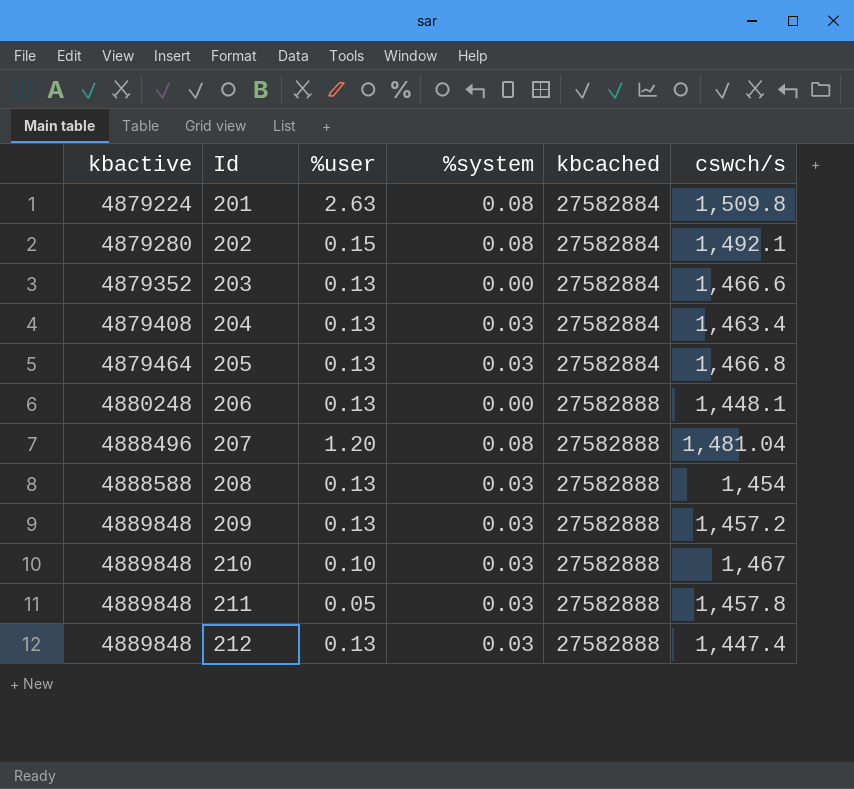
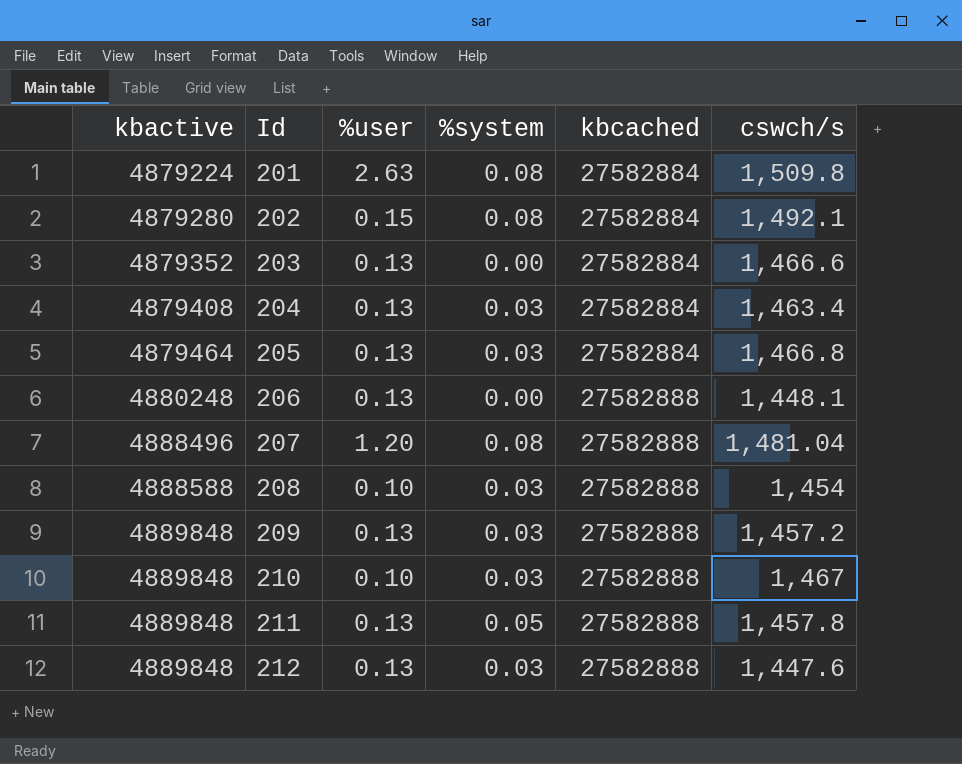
208 | %user: 0.13 -> 0.10
211 | %user: 0.05 -> 0.13
211 | %system: 0.03 -> 0.05
212 | cswch/s: 1,447.4 -> 1,447.6

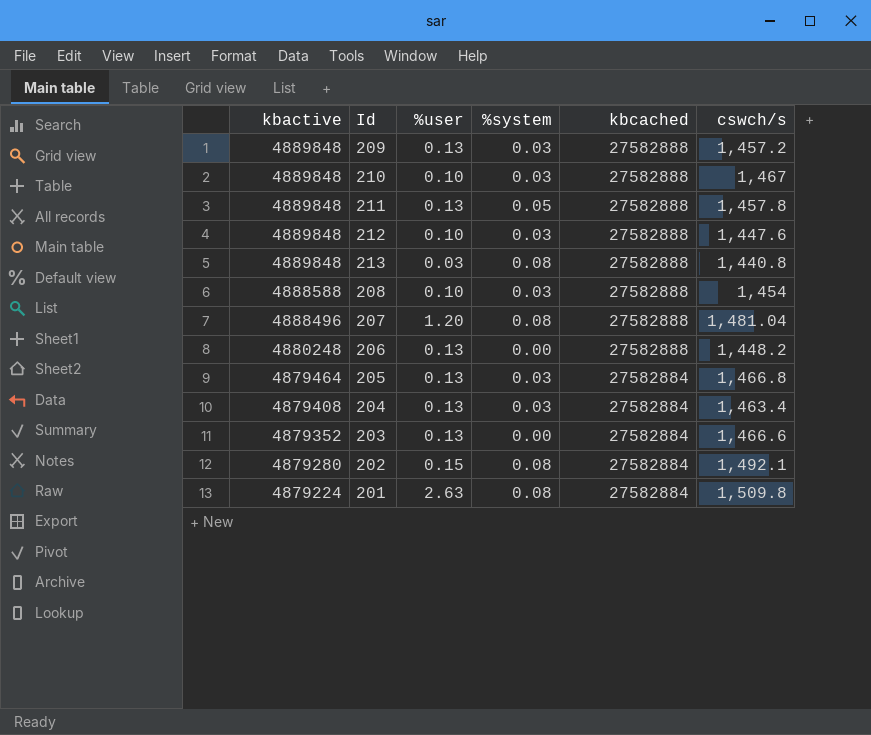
row order: kbactive ascending -> kbactive descending
212 | %user: 0.13 -> 0.10
row 213: none -> 4889848 | 0.03 | 0.08 | 27582888 | 1,440.8
206 | cswch/s: 1,448.1 -> 1,448.2

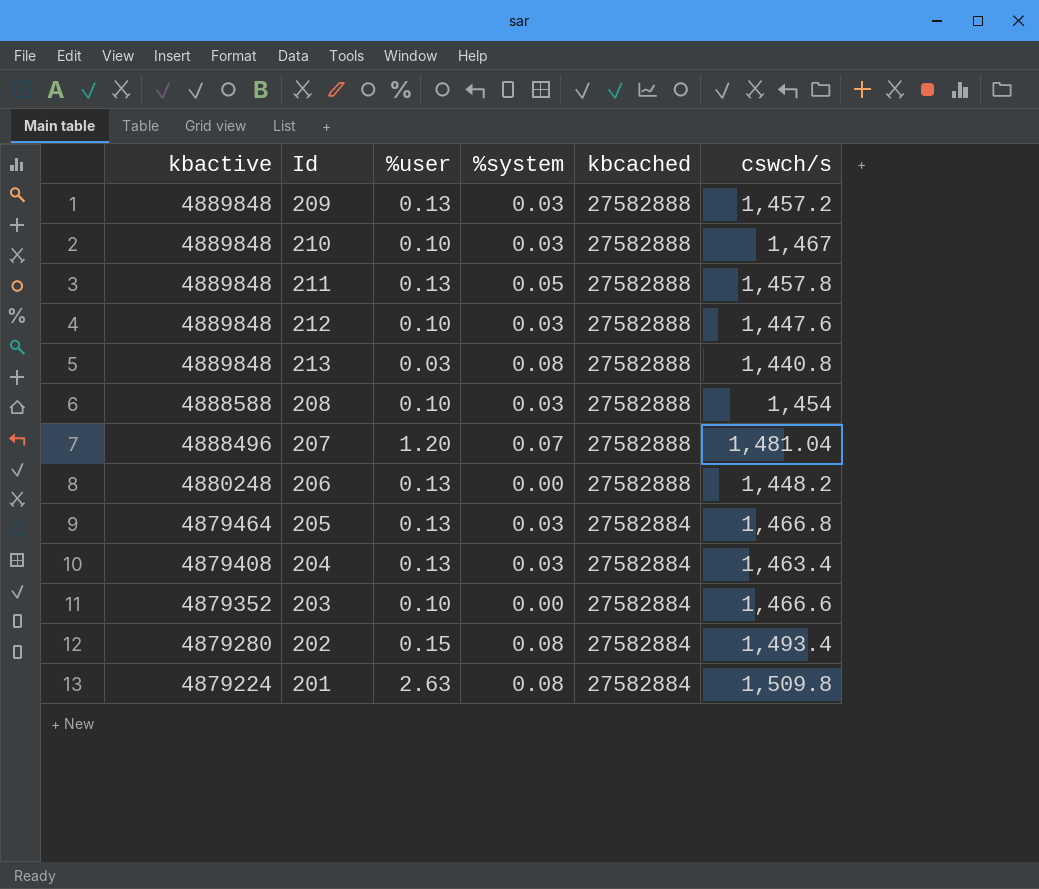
207 | %system: 0.08 -> 0.07
203 | %user: 0.13 -> 0.10
202 | cswch/s: 1,492.1 -> 1,493.4

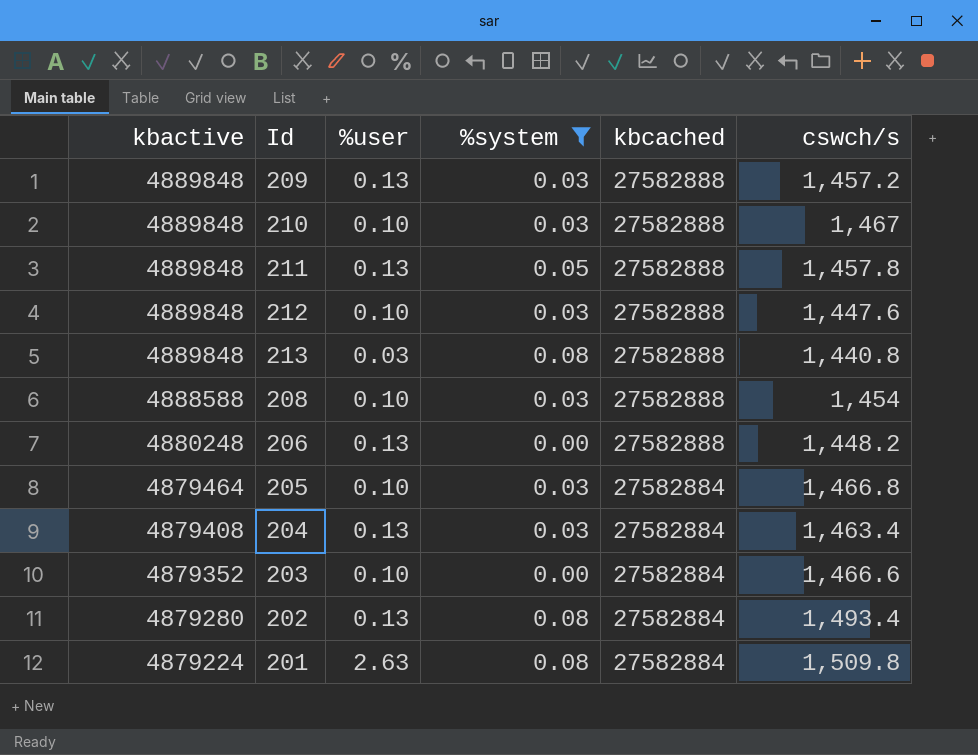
filter: none -> %system != 0.07
205 | %user: 0.13 -> 0.10
202 | %user: 0.15 -> 0.13

